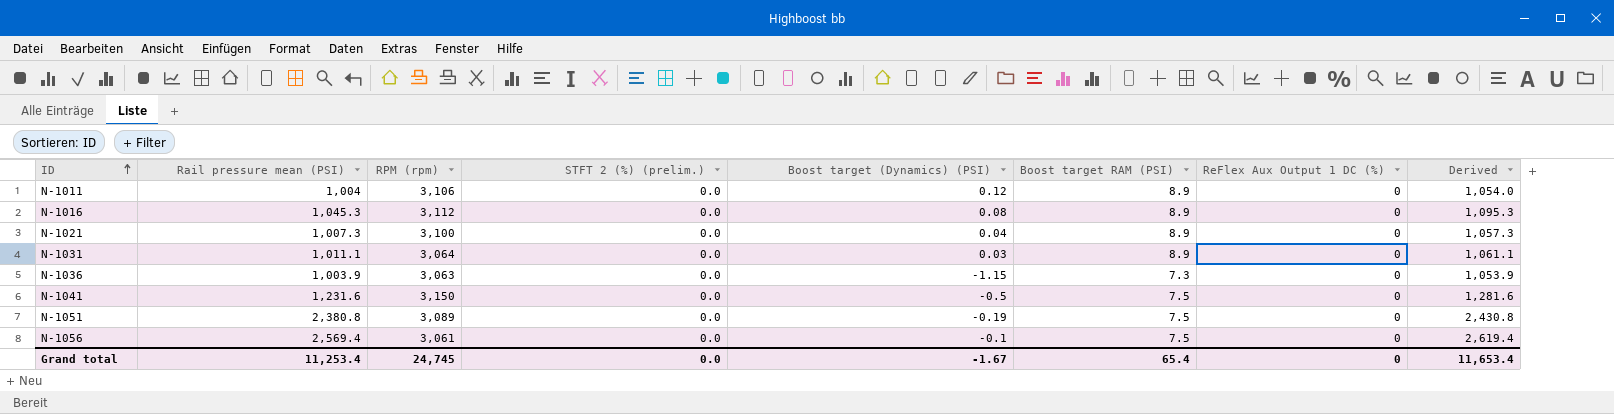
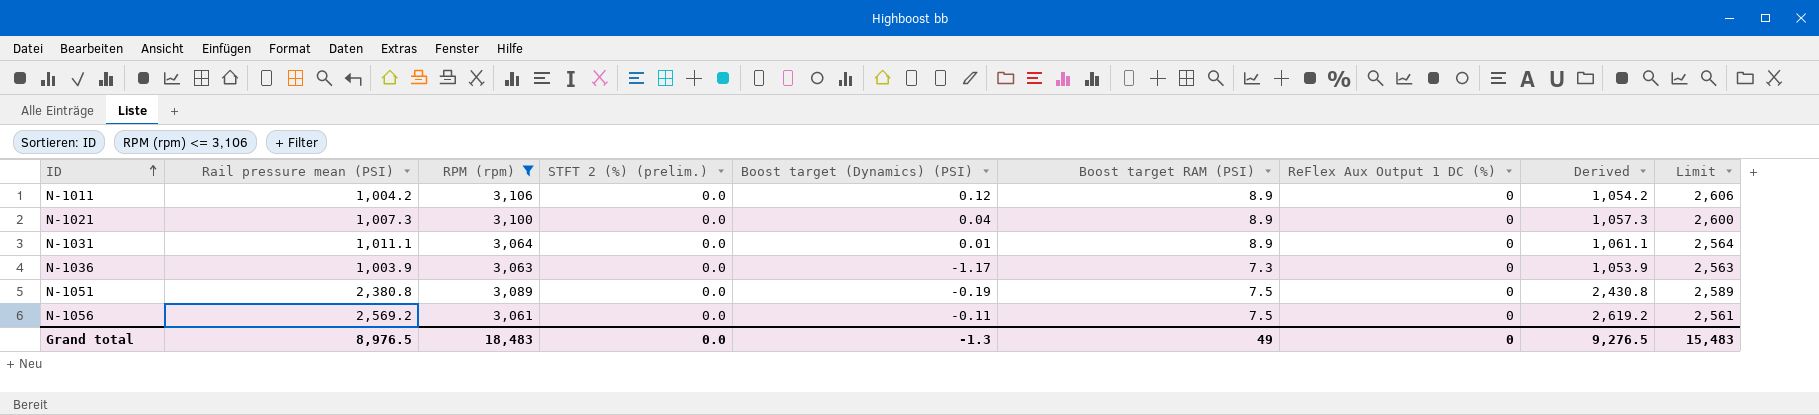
filter: none -> RPM (rpm) <= 3,106
column Limit | formula: none -> [RPM (rpm)] - 500
N-1011 | Rail pressure mean (PSI): 1,004 -> 1,004.2
N-1011 | Derived: 1,054.0 -> 1,054.2
N-1031 | Boost target (Dynamics) (PSI): 0.03 -> 0.01
N-1036 | Boost target (Dynamics) (PSI): -1.15 -> -1.17
N-1056 | Rail pressure mean (PSI): 2,569.4 -> 2,569.2
N-1056 | Boost target (Dynamics) (PSI): -0.1 -> -0.11
N-1056 | Derived: 2,619.4 -> 2,619.2
Grand total | Rail pressure mean (PSI): 11,253.4 -> 8,976.5
Grand total | RPM (rpm): 24,745 -> 18,483
Grand total | Boost target (Dynamics) (PSI): -1.67 -> -1.3
Grand total | Boost target RAM (PSI): 65.4 -> 49
Grand total | Derived: 11,653.4 -> 9,276.5

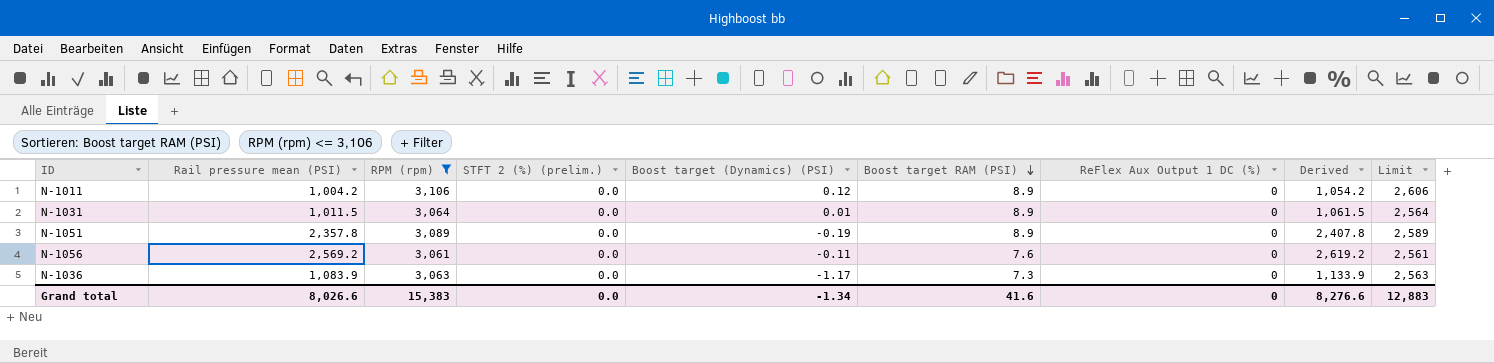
row order: ID ascending -> Boost target RAM (PSI) descending
row N-1021: 1,007.3 | 3,100 | 0.0 | 0.04 | 8.9 | 0 | 1,057.3 | 2,600 -> none
N-1031 | Rail pressure mean (PSI): 1,011.1 -> 1,011.5
N-1031 | Derived: 1,061.1 -> 1,061.5
N-1051 | Rail pressure mean (PSI): 2,380.8 -> 2,357.8
N-1051 | Boost target RAM (PSI): 7.5 -> 8.9
N-1051 | Derived: 2,430.8 -> 2,407.8
N-1056 | Boost target RAM (PSI): 7.5 -> 7.6
N-1036 | Rail pressure mean (PSI): 1,003.9 -> 1,083.9
N-1036 | Derived: 1,053.9 -> 1,133.9
Grand total | Rail pressure mean (PSI): 8,976.5 -> 8,026.6
Grand total | RPM (rpm): 18,483 -> 15,383
Grand total | Boost target (Dynamics) (PSI): -1.3 -> -1.34
Grand total | Boost target RAM (PSI): 49 -> 41.6
Grand total | Derived: 9,276.5 -> 8,276.6
Grand total | Limit: 15,483 -> 12,883

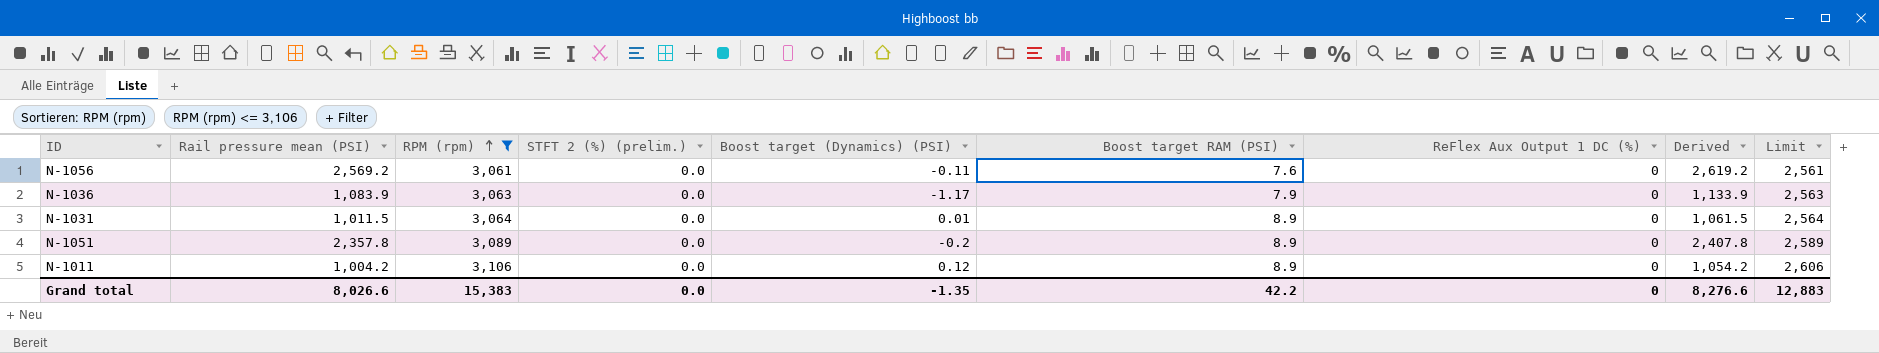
row order: Boost target RAM (PSI) descending -> RPM (rpm) ascending
N-1036 | Boost target RAM (PSI): 7.3 -> 7.9
N-1051 | Boost target (Dynamics) (PSI): -0.19 -> -0.2
Grand total | Boost target (Dynamics) (PSI): -1.34 -> -1.35
Grand total | Boost target RAM (PSI): 41.6 -> 42.2

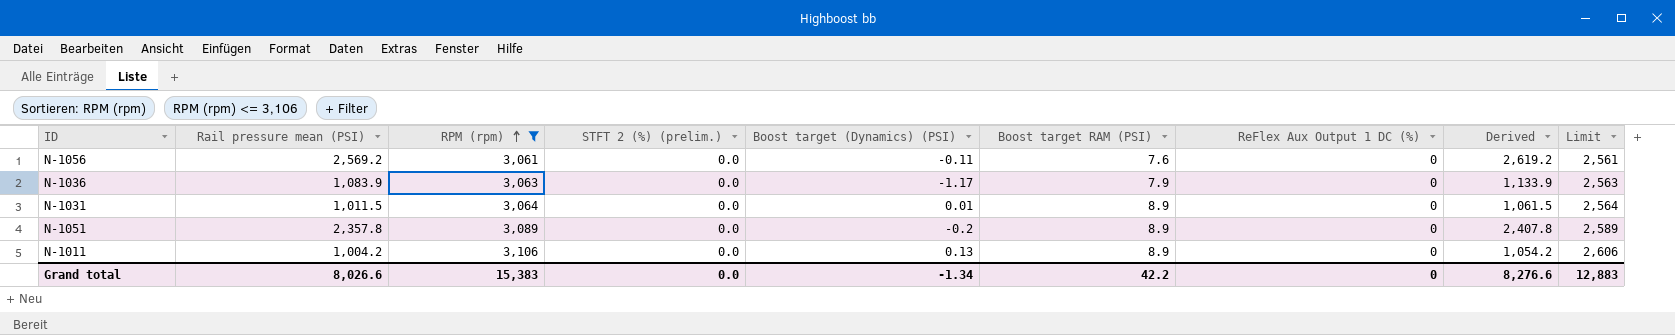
N-1011 | Boost target (Dynamics) (PSI): 0.12 -> 0.13
Grand total | Boost target (Dynamics) (PSI): -1.35 -> -1.34

